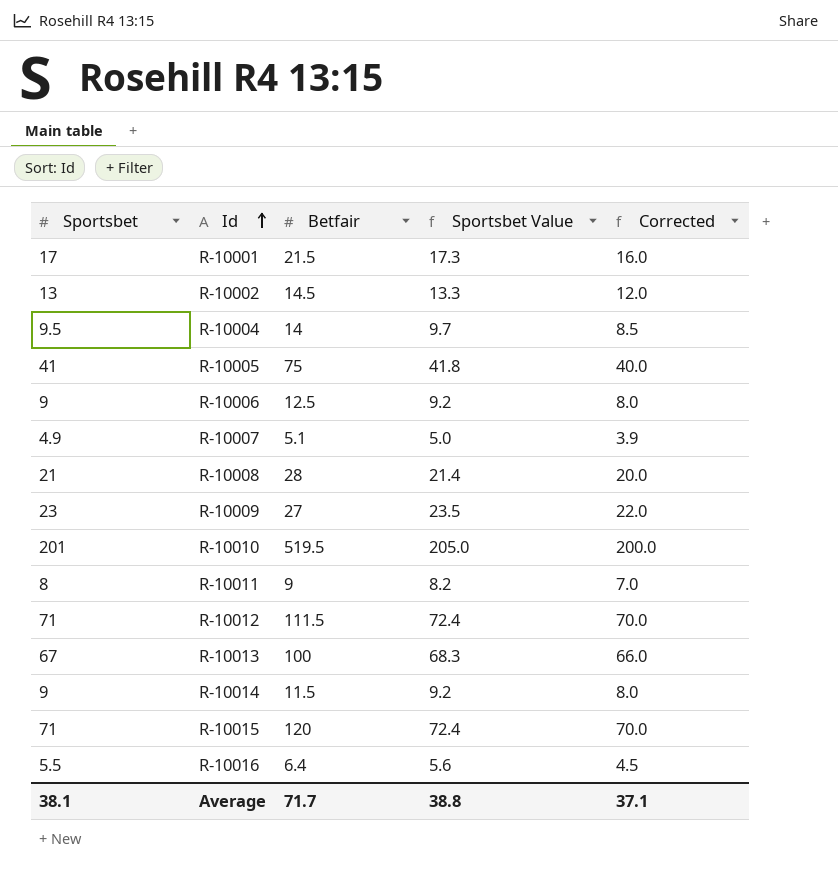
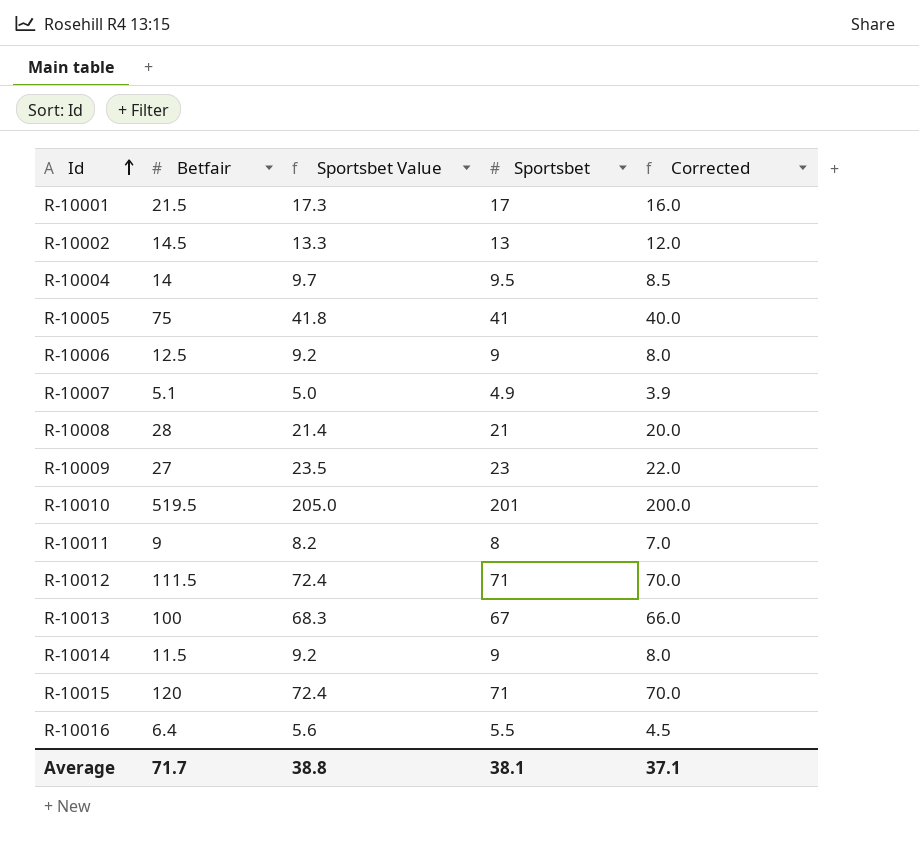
column Sportsbet | position: 1 -> 4

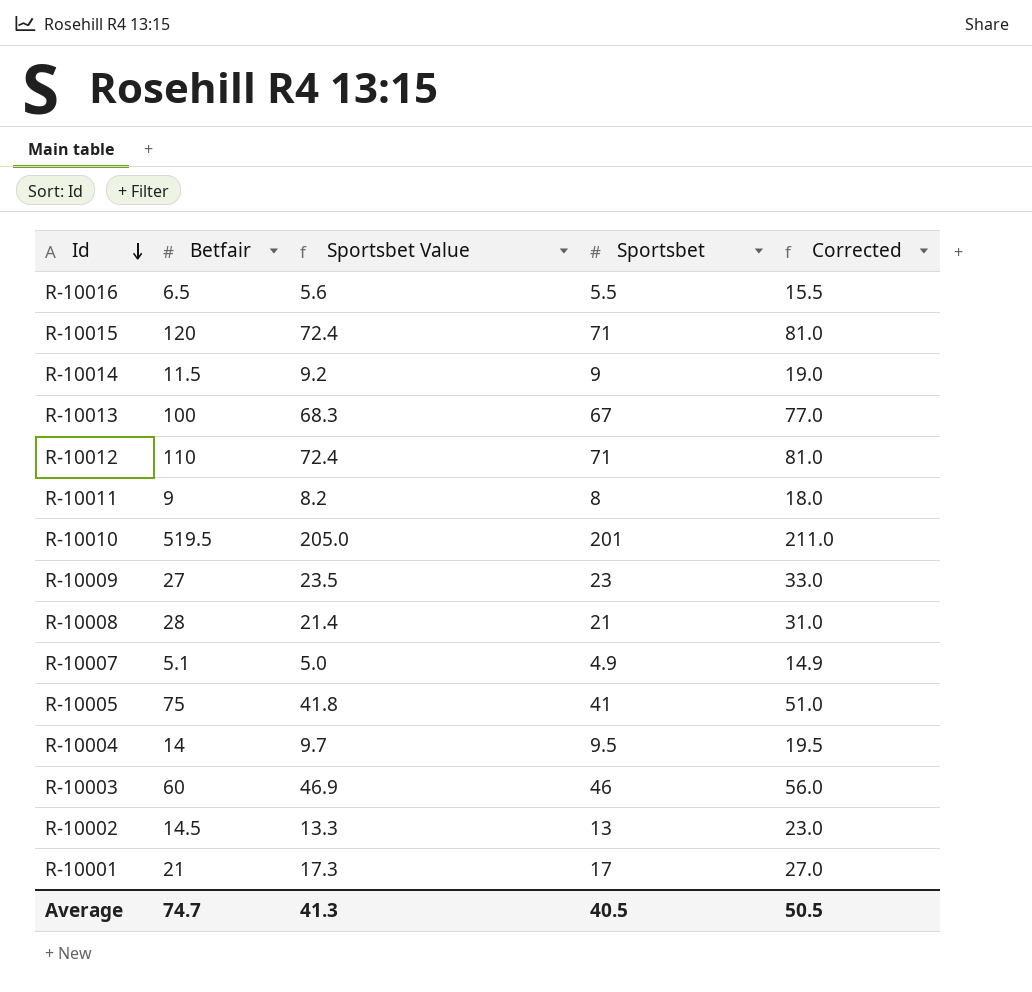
row order: Id ascending -> Id descending
column Corrected | formula: [Sportsbet] - 1 -> [Sportsbet] + 10
row R-10006: 12.5 | 9.2 | 9 | 8.0 -> none
R-10016 | Betfair: 6.4 -> 6.5
R-10012 | Betfair: 111.5 -> 110
row R-10003: none -> 60 | 46.9 | 46 | 56.0
R-10001 | Betfair: 21.5 -> 21
Average | Betfair: 71.7 -> 74.7
Average | Sportsbet Value: 38.8 -> 41.3
Average | Sportsbet: 38.1 -> 40.5
Average | Corrected: 37.1 -> 50.5

